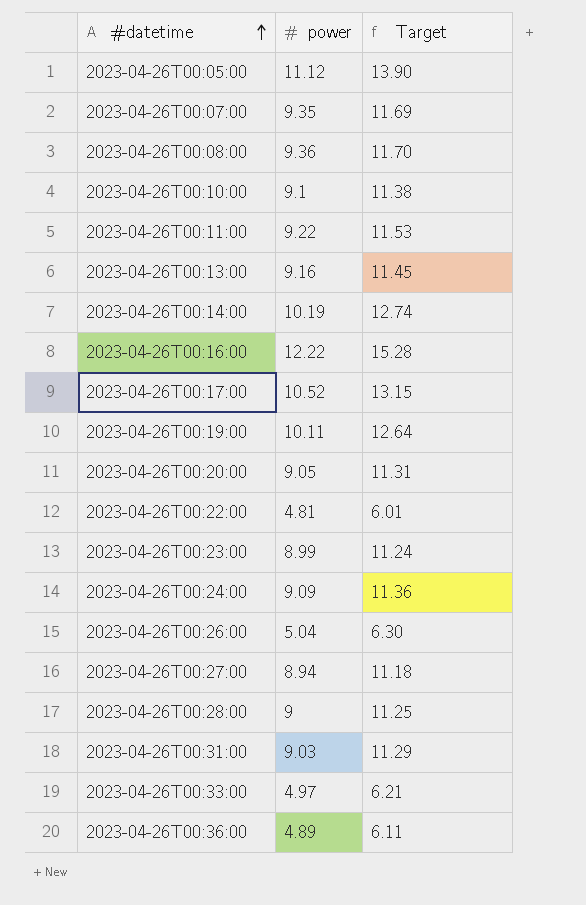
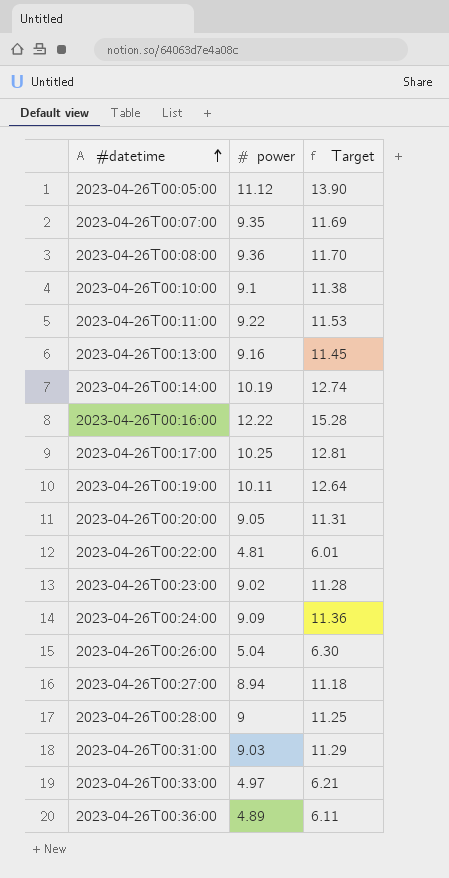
2023-04-26T00:17:00 | power: 10.52 -> 10.25
2023-04-26T00:17:00 | Target: 13.15 -> 12.81
2023-04-26T00:23:00 | power: 8.99 -> 9.02
2023-04-26T00:23:00 | Target: 11.24 -> 11.28

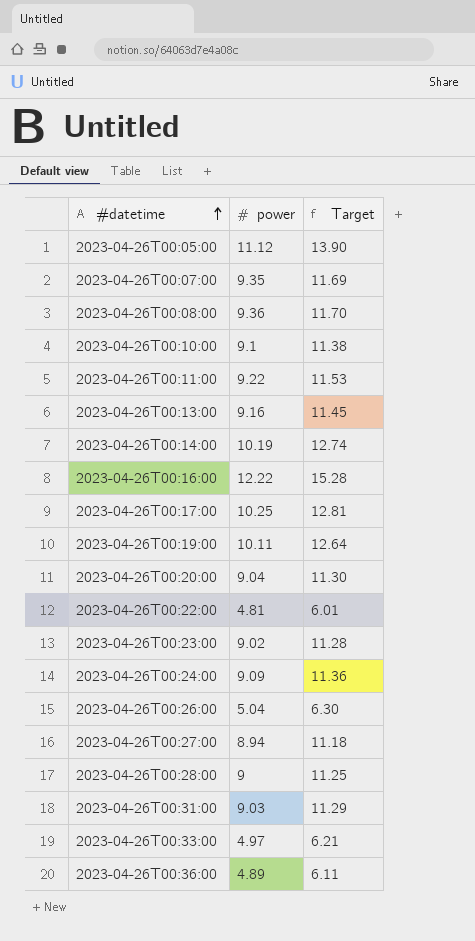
2023-04-26T00:20:00 | power: 9.05 -> 9.04
2023-04-26T00:20:00 | Target: 11.31 -> 11.30

